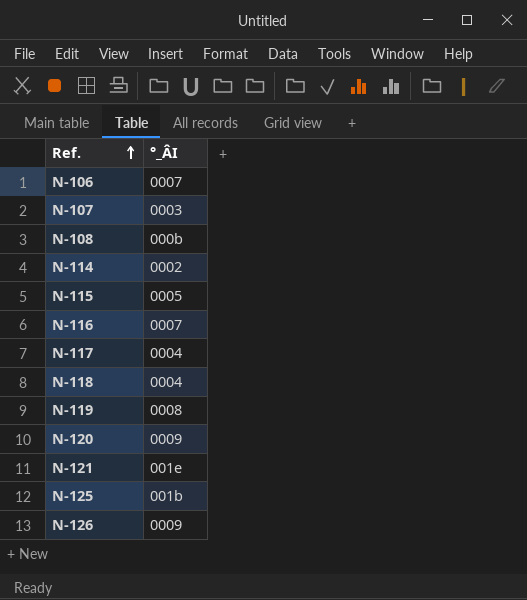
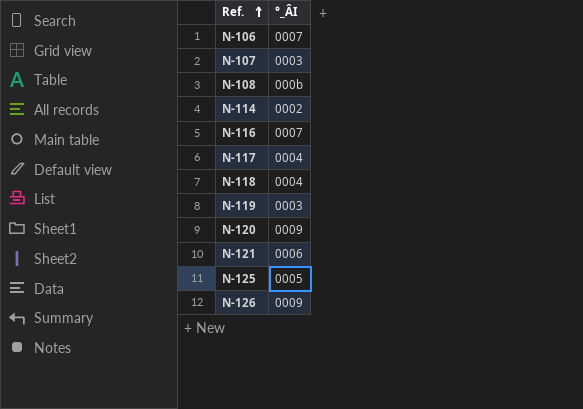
row N-115: 0005 -> none
N-119 | °_ÂI: 0008 -> 0003
N-121 | °_ÂI: 001e -> 0006
N-125 | °_ÂI: 001b -> 0005

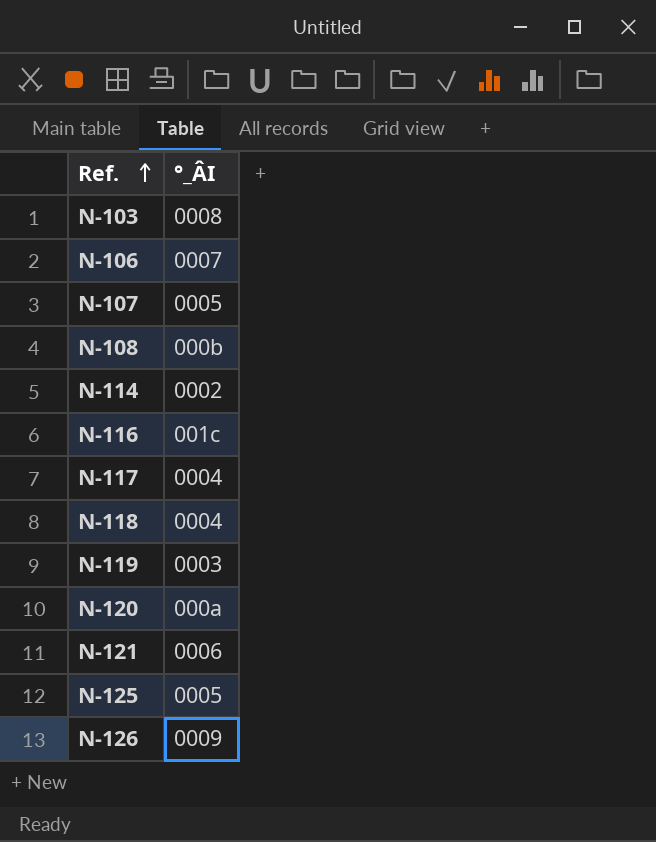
row N-103: none -> 0008
N-107 | °_ÂI: 0003 -> 0005
N-116 | °_ÂI: 0007 -> 001c
N-120 | °_ÂI: 0009 -> 000a

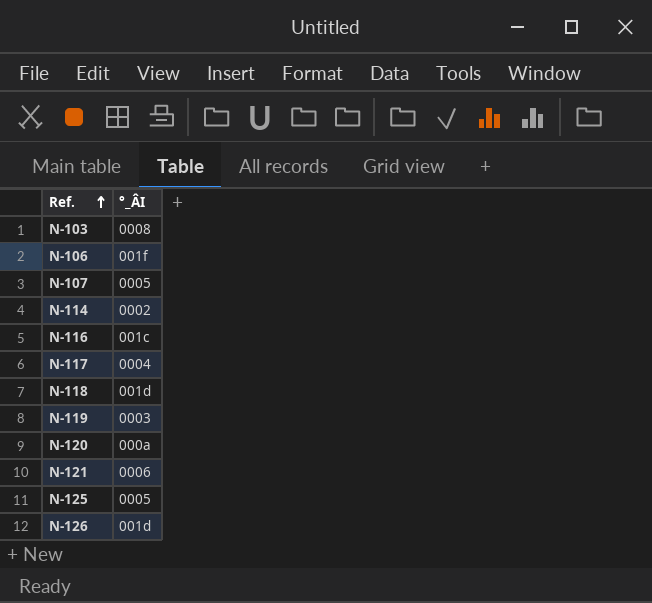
row N-108: 000b -> none
N-106 | °_ÂI: 0007 -> 001f
N-118 | °_ÂI: 0004 -> 001d
N-126 | °_ÂI: 0009 -> 001d

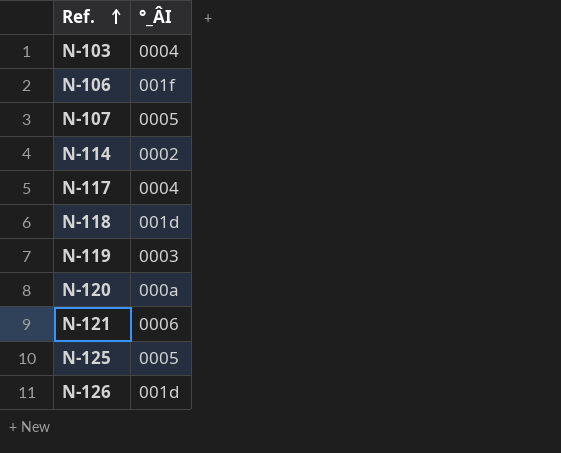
row N-116: 001c -> none
N-103 | °_ÂI: 0008 -> 0004

